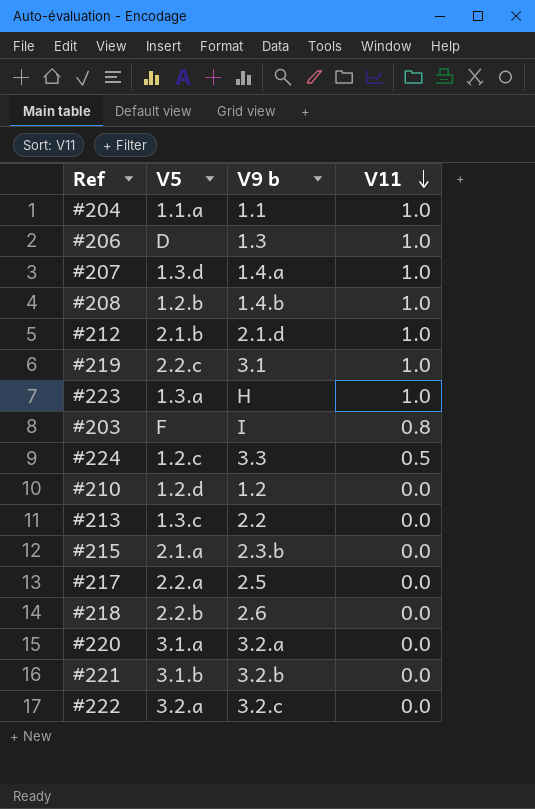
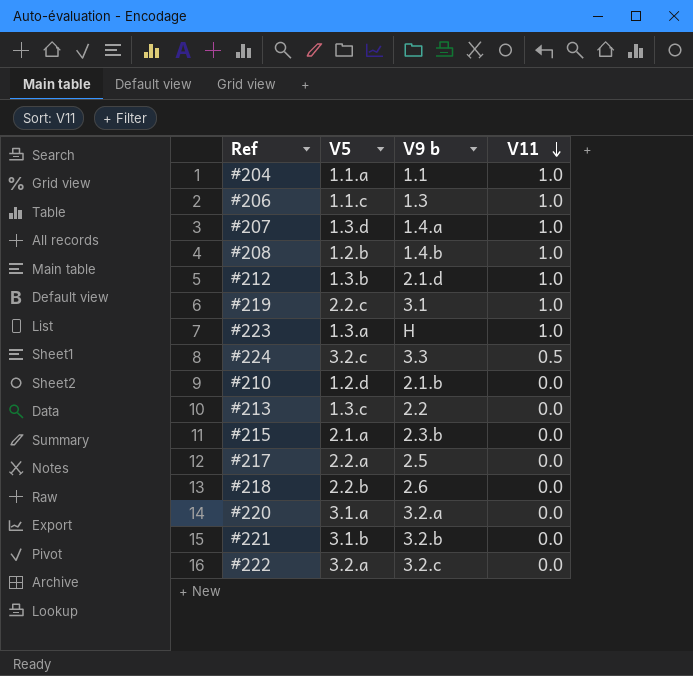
row #203: F | I | 0.8 -> none
#206 | V5: D -> 1.1.c
#212 | V5: 2.1.b -> 1.3.b
#224 | V5: 1.2.c -> 3.2.c
#210 | V9 b: 1.2 -> 2.1.b

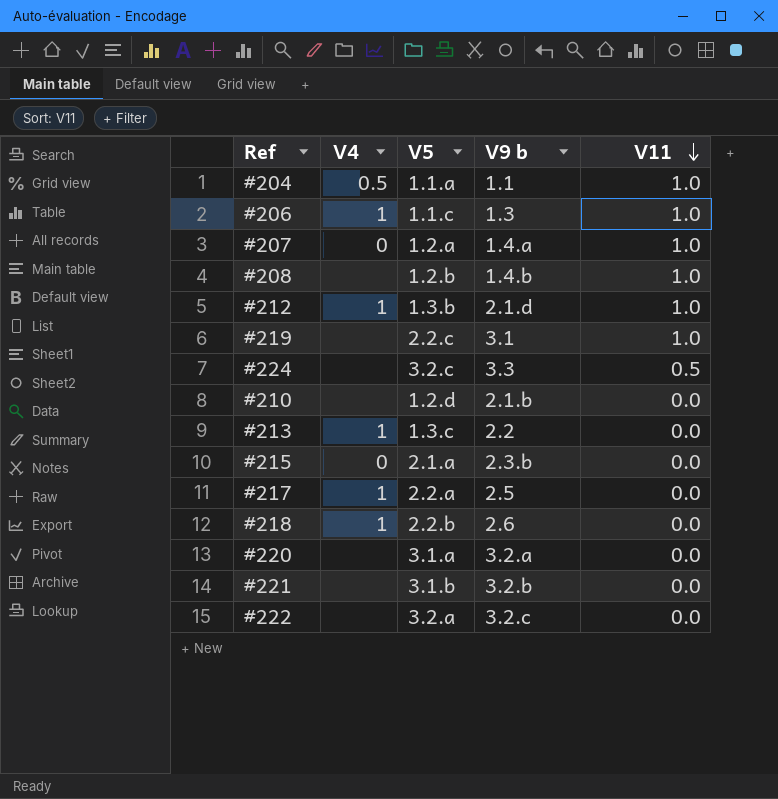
column V4 | position: none -> 2
row #223: 1.3.a | H | 1.0 -> none
#207 | V5: 1.3.d -> 1.2.a

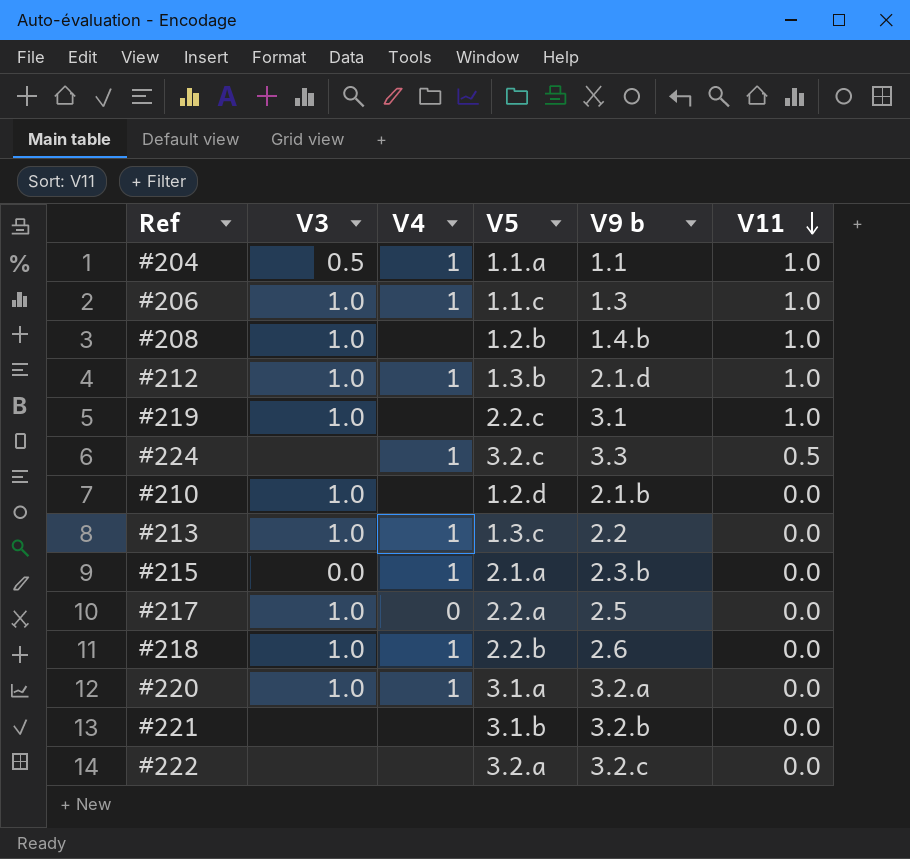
column V3 | position: none -> 2
row #207: 0 | 1.2.a | 1.4.a | 1.0 -> none
#204 | V4: 0.5 -> 1
#224 | V4: none -> 1
#215 | V4: 0 -> 1
#217 | V4: 1 -> 0
#220 | V4: none -> 1

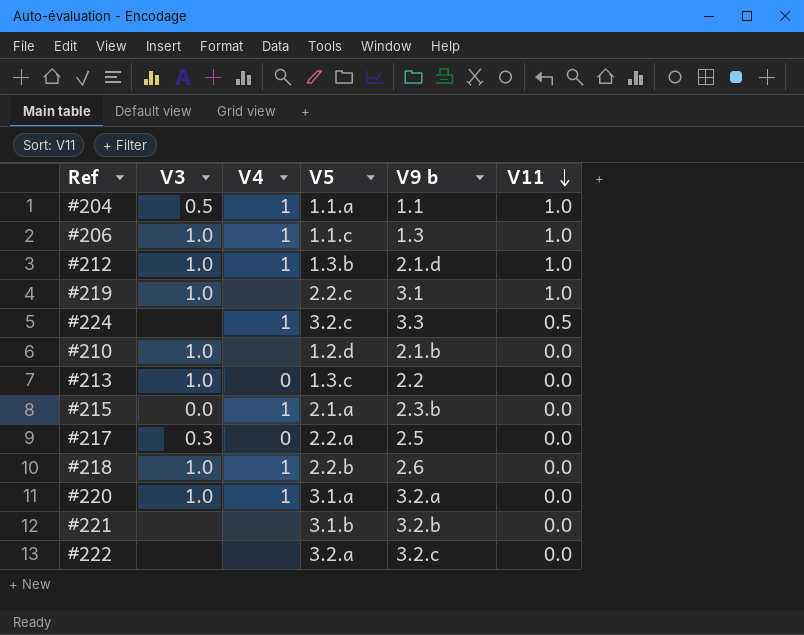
row #208: 1.0 | none | 1.2.b | 1.4.b | 1.0 -> none
#213 | V4: 1 -> 0
#217 | V3: 1.0 -> 0.3

